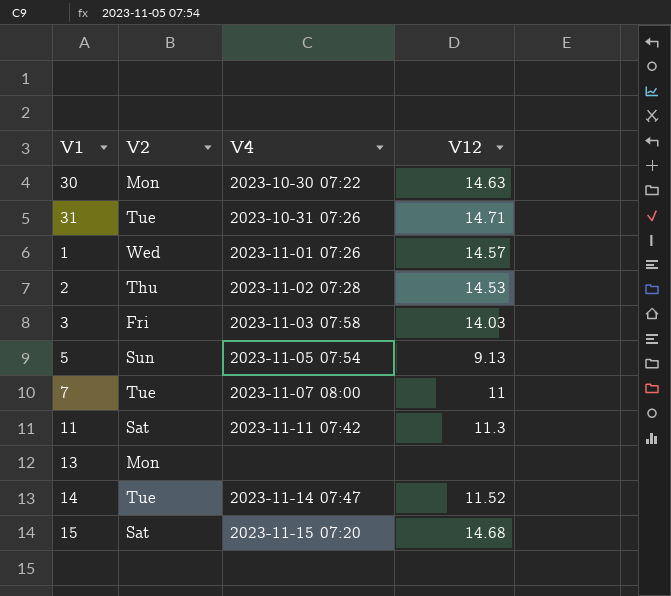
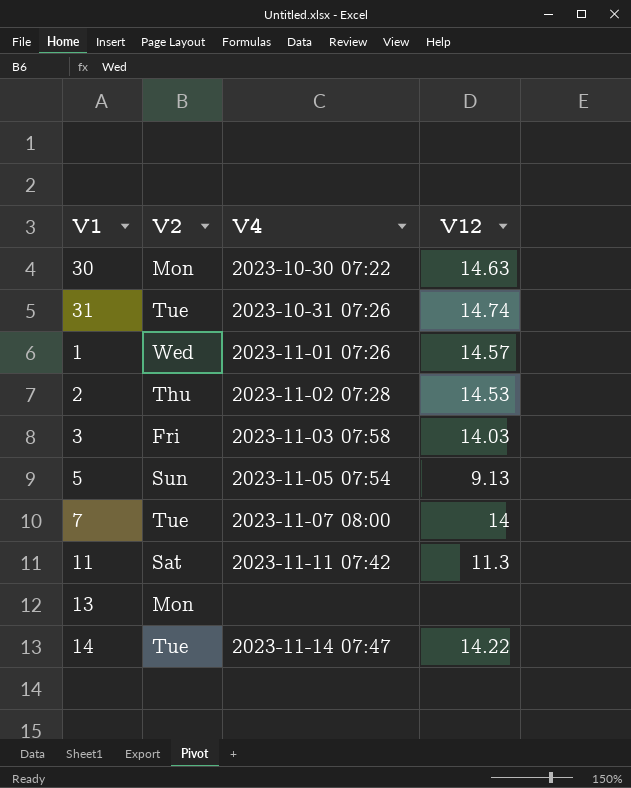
row 15: Sat | 2023-11-15 07:20 | 14.68 -> none
31 | V12: 14.71 -> 14.74
7 | V12: 11 -> 14
14 | V12: 11.52 -> 14.22

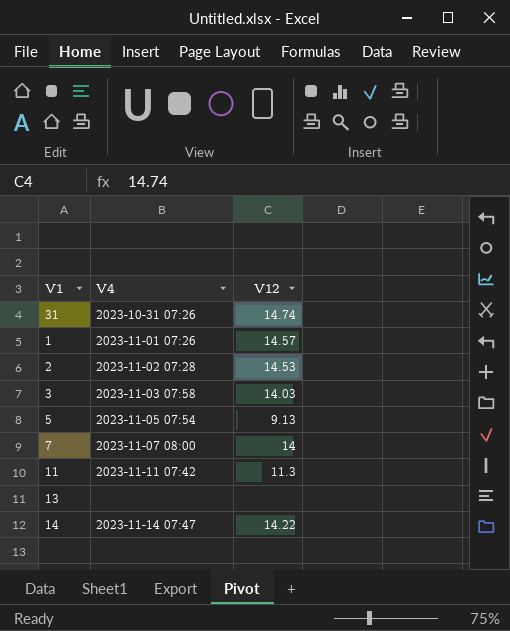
column V2 | position: 2 -> none
row 30: Mon | 2023-10-30 07:22 | 14.63 -> none

